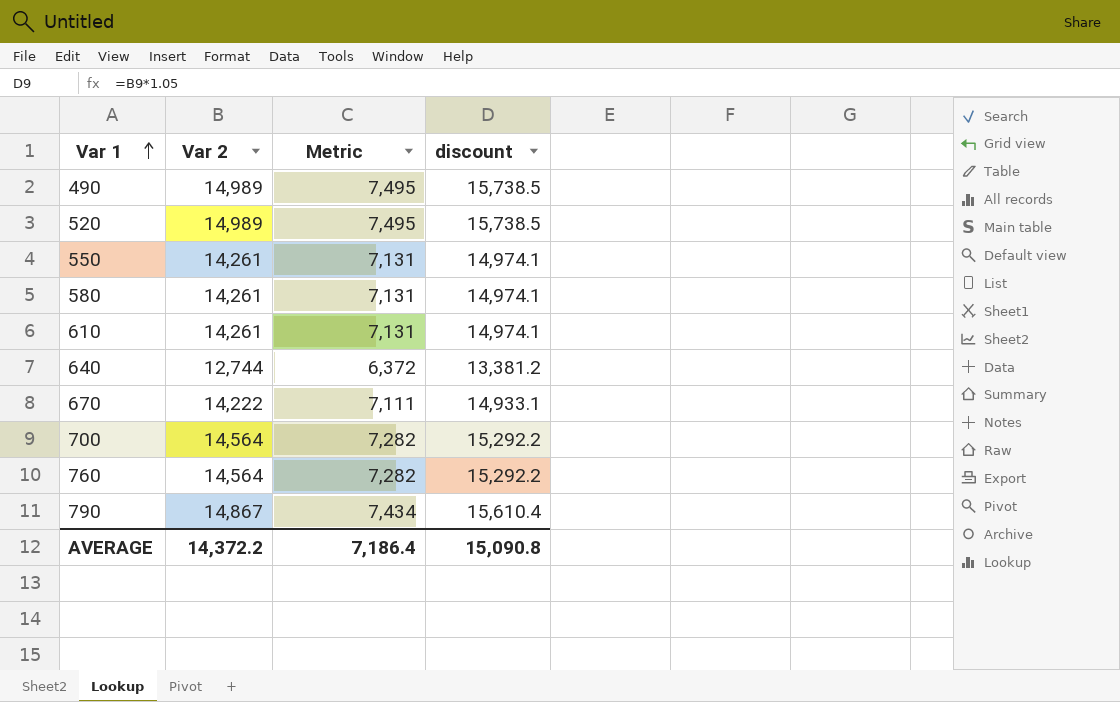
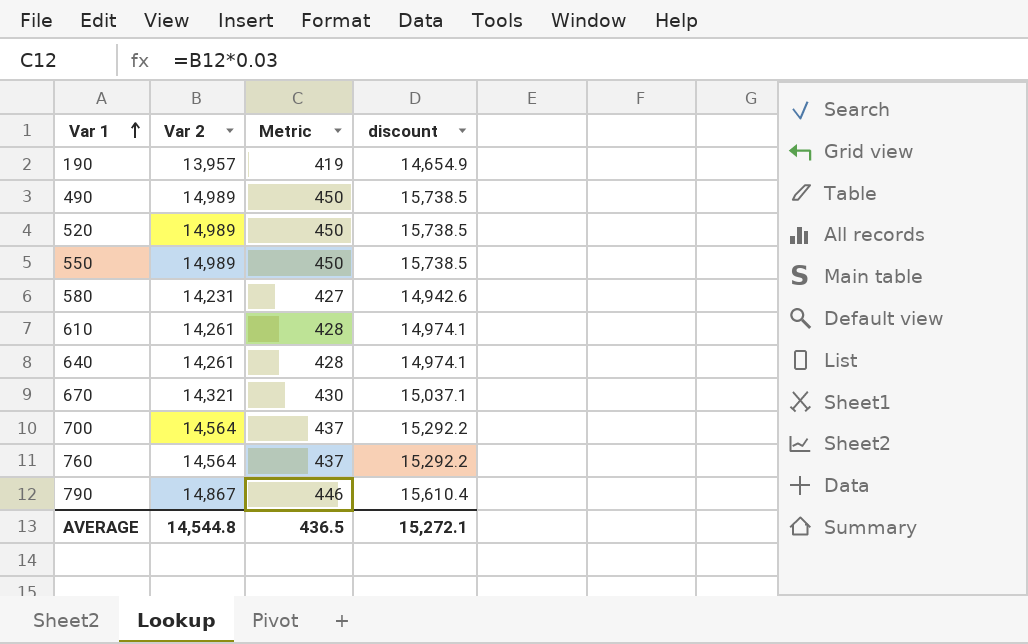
column Metric | formula: [Var 2] * 0.5 -> [Var 2] * 0.03
row 190: none -> 13,957 | 419 | 14,654.9
550 | Var 2: 14,261 -> 14,989
550 | discount: 14,974.1 -> 15,738.5
580 | Var 2: 14,261 -> 14,231
580 | discount: 14,974.1 -> 14,942.6
640 | Var 2: 12,744 -> 14,261
640 | discount: 13,381.2 -> 14,974.1
670 | Var 2: 14,222 -> 14,321
670 | discount: 14,933.1 -> 15,037.1
AVERAGE | Var 2: 14,372.2 -> 14,544.8
AVERAGE | Metric: 7,186.4 -> 436.5
AVERAGE | discount: 15,090.8 -> 15,272.1

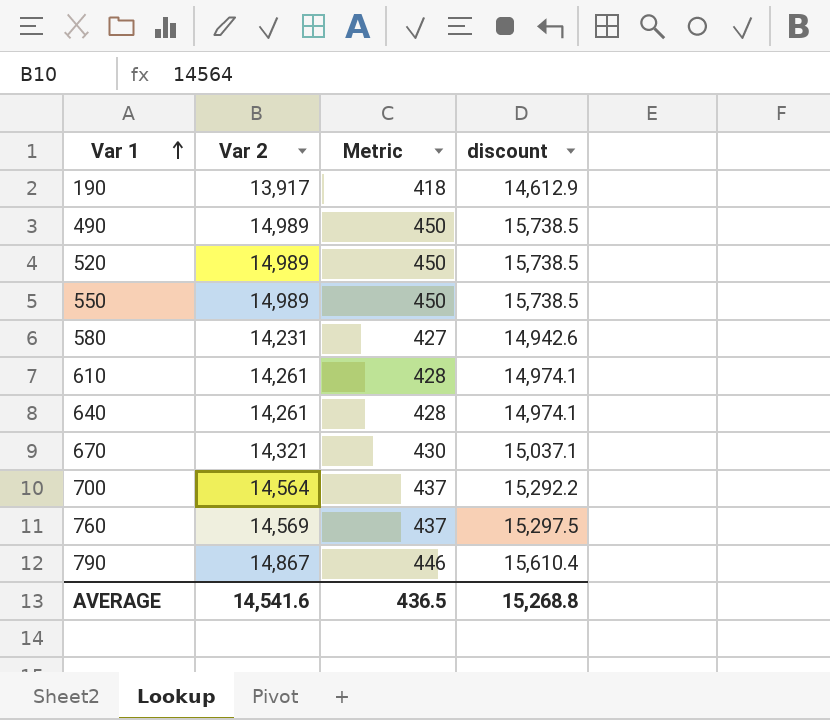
190 | Var 2: 13,957 -> 13,917
190 | Metric: 419 -> 418
190 | discount: 14,654.9 -> 14,612.9
760 | Var 2: 14,564 -> 14,569
760 | discount: 15,292.2 -> 15,297.5
AVERAGE | Var 2: 14,544.8 -> 14,541.6
AVERAGE | discount: 15,272.1 -> 15,268.8

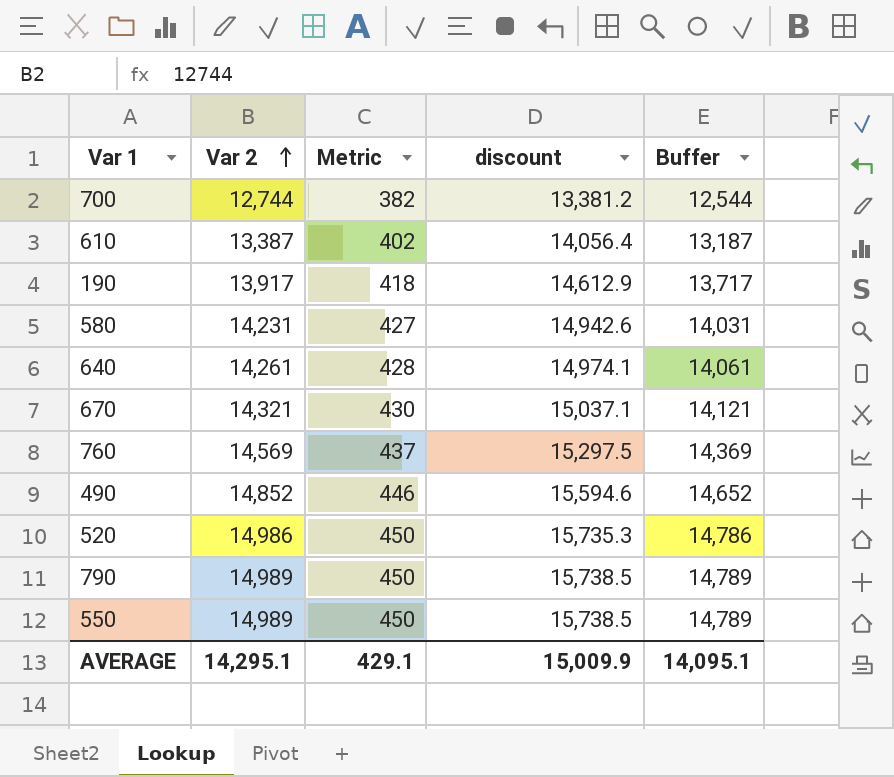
row order: Var 1 ascending -> Var 2 ascending
column Buffer | formula: none -> [Var 2] - 200
700 | Var 2: 14,564 -> 12,744
700 | Metric: 437 -> 382
700 | discount: 15,292.2 -> 13,381.2
610 | Var 2: 14,261 -> 13,387
610 | Metric: 428 -> 402
610 | discount: 14,974.1 -> 14,056.4
490 | Var 2: 14,989 -> 14,852
490 | Metric: 450 -> 446
490 | discount: 15,738.5 -> 15,594.6
520 | Var 2: 14,989 -> 14,986
520 | discount: 15,738.5 -> 15,735.3
790 | Var 2: 14,867 -> 14,989
790 | Metric: 446 -> 450
790 | discount: 15,610.4 -> 15,738.5
AVERAGE | Var 2: 14,541.6 -> 14,295.1
AVERAGE | Metric: 436.5 -> 429.1
AVERAGE | discount: 15,268.8 -> 15,009.9

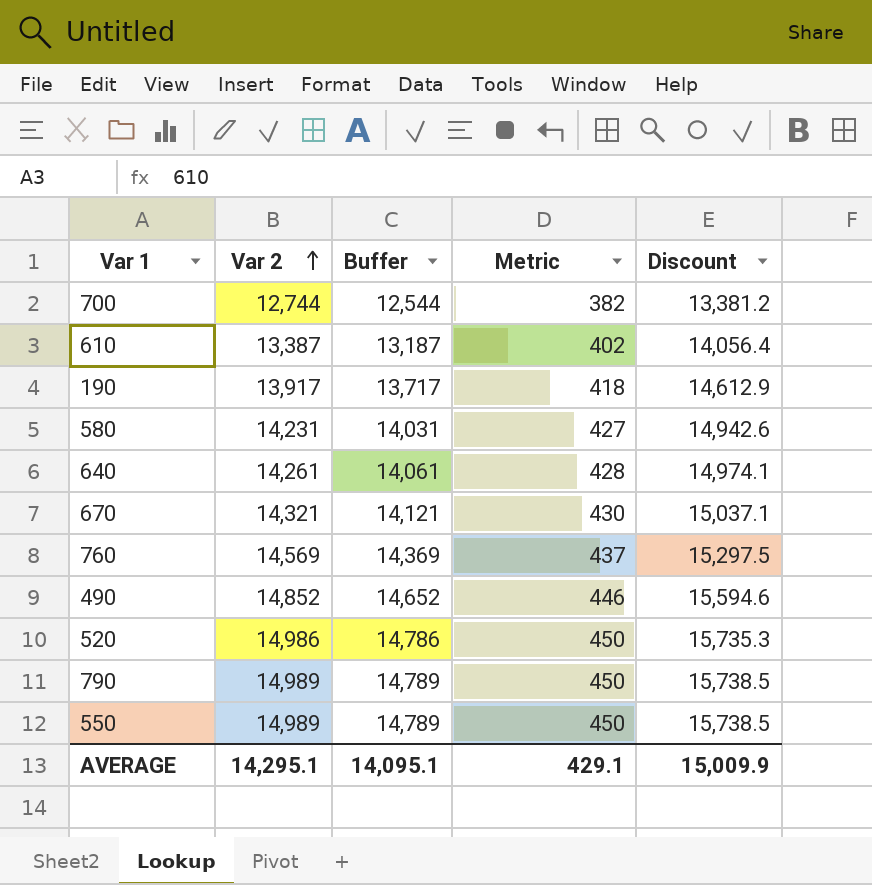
column Buffer | position: 5 -> 3
column name: discount -> Discount

